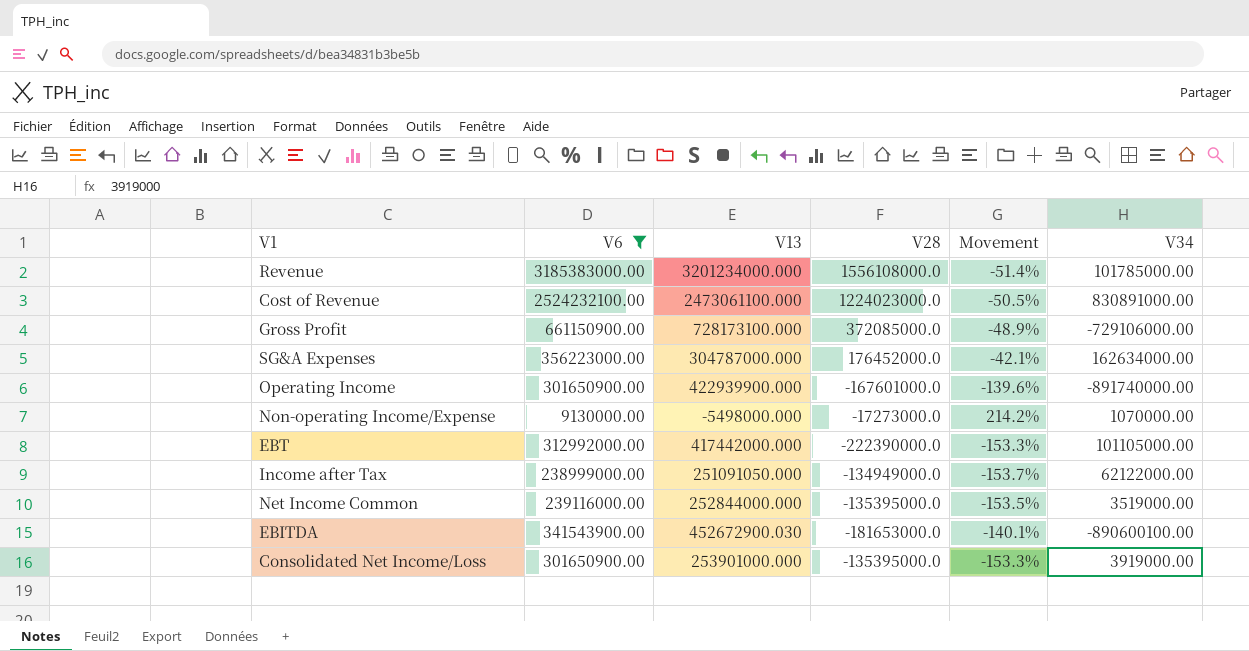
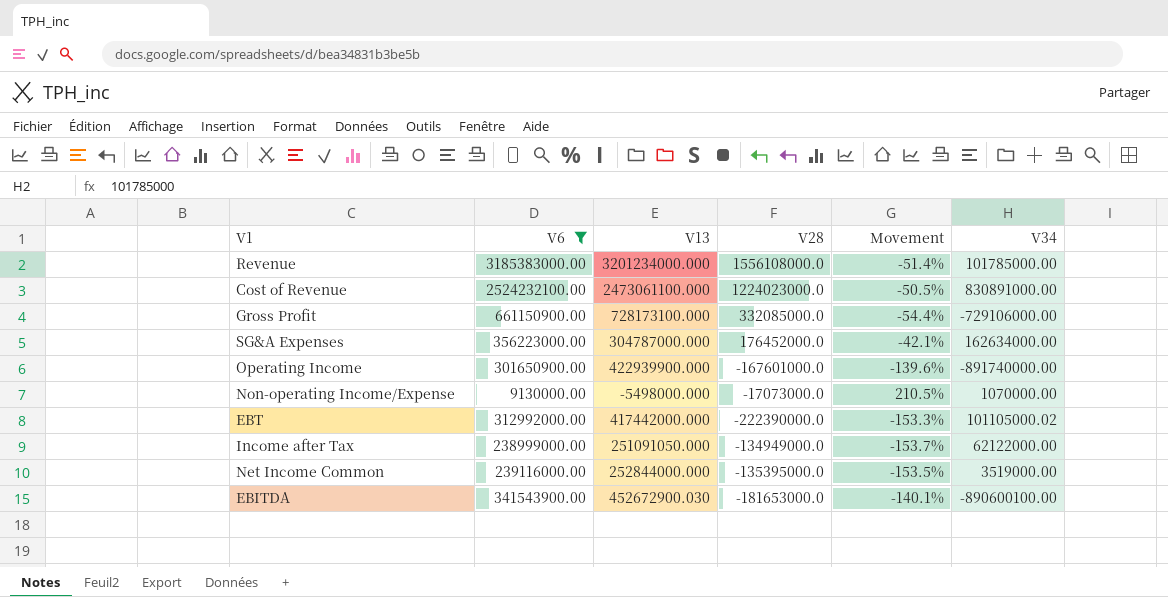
row Consolidated Net Income/Loss: 301650900.00 | 253901000.000 | -135395000.0 | -153.3% | 3919000.00 -> none
Gross Profit | V28: 372085000.0 -> 332085000.0
Gross Profit | Movement: -48.9% -> -54.4%
Non-operating Income/Expense | V28: -17273000.0 -> -17073000.0
Non-operating Income/Expense | Movement: 214.2% -> 210.5%
EBT | V34: 101105000.00 -> 101105000.02

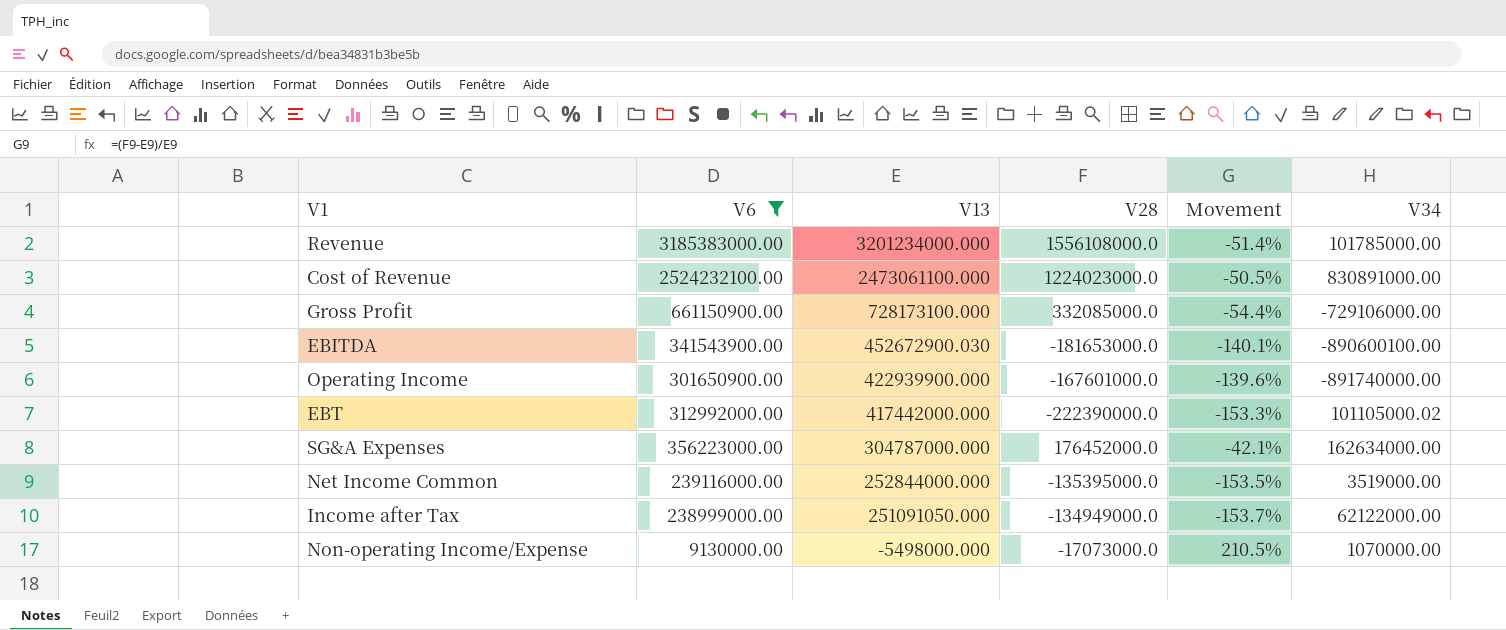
row order: none -> V13 descending

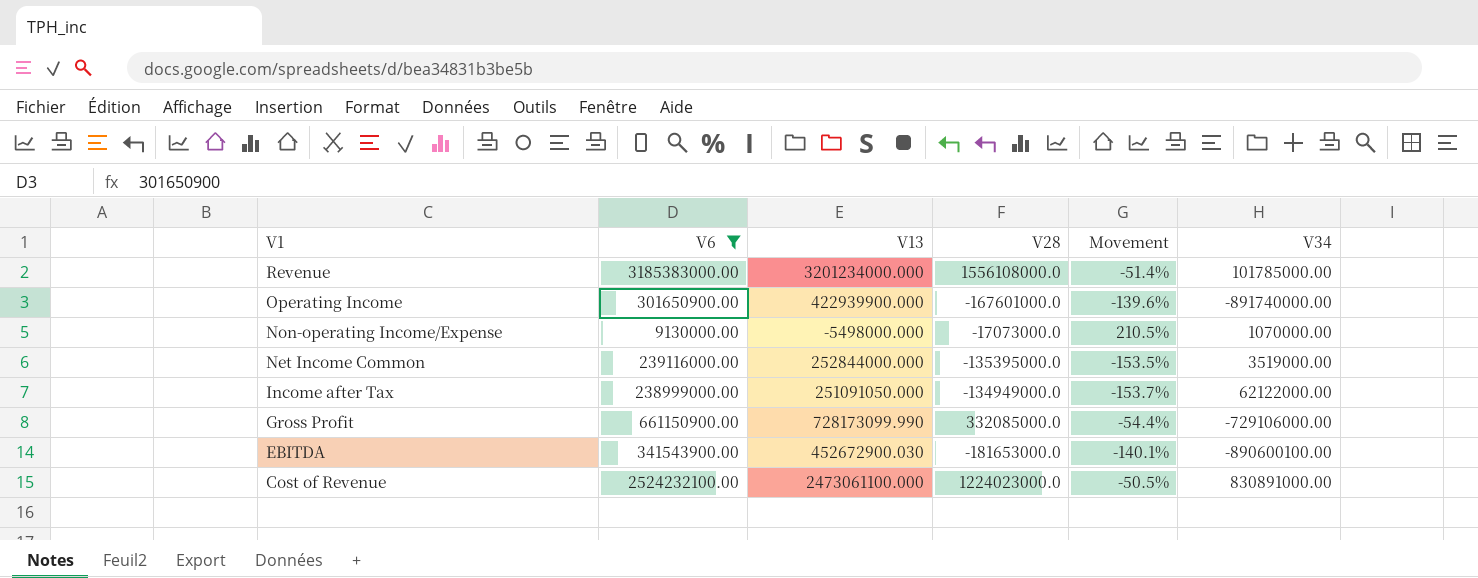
row order: V13 descending -> V1 descending
row EBT: 312992000.00 | 417442000.000 | -222390000.0 | -153.3% | 101105000.02 -> none
row SG&A Expenses: 356223000.00 | 304787000.000 | 176452000.0 | -42.1% | 162634000.00 -> none
Gross Profit | V13: 728173100.000 -> 728173099.990

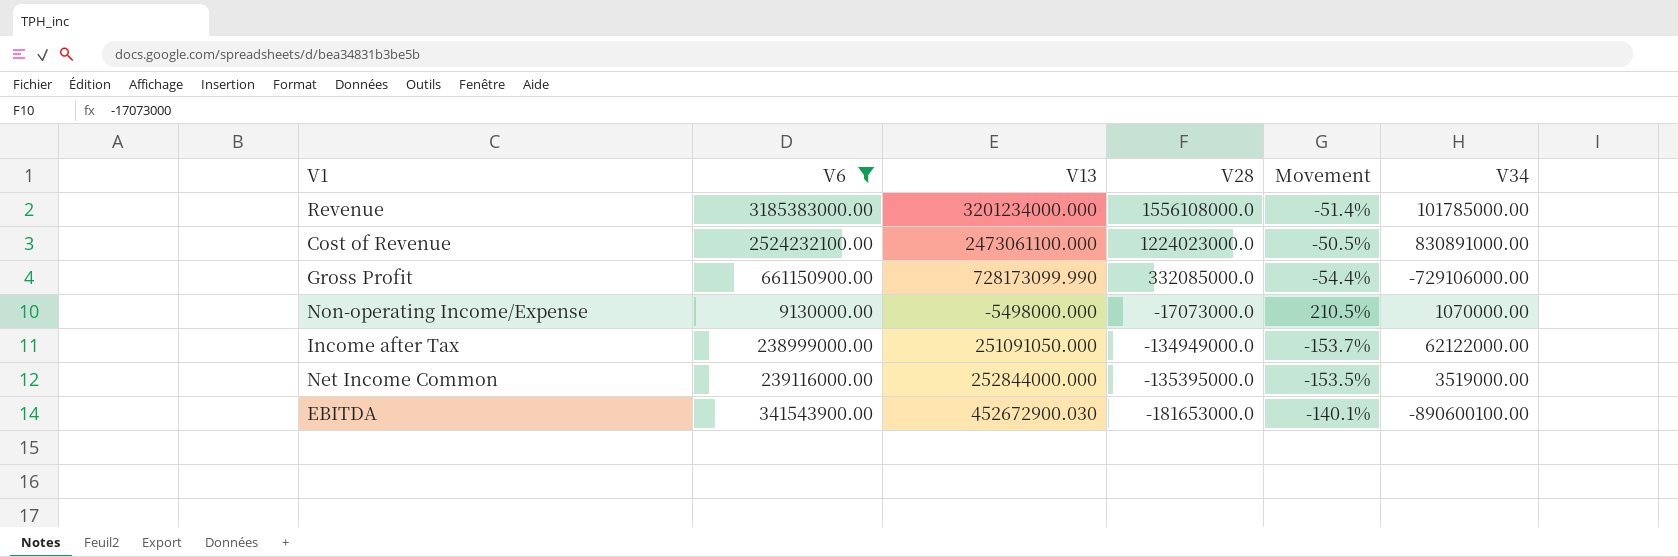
row order: V1 descending -> V28 descending
row Operating Income: 301650900.00 | 422939900.000 | -167601000.0 | -139.6% | -891740000.00 -> none

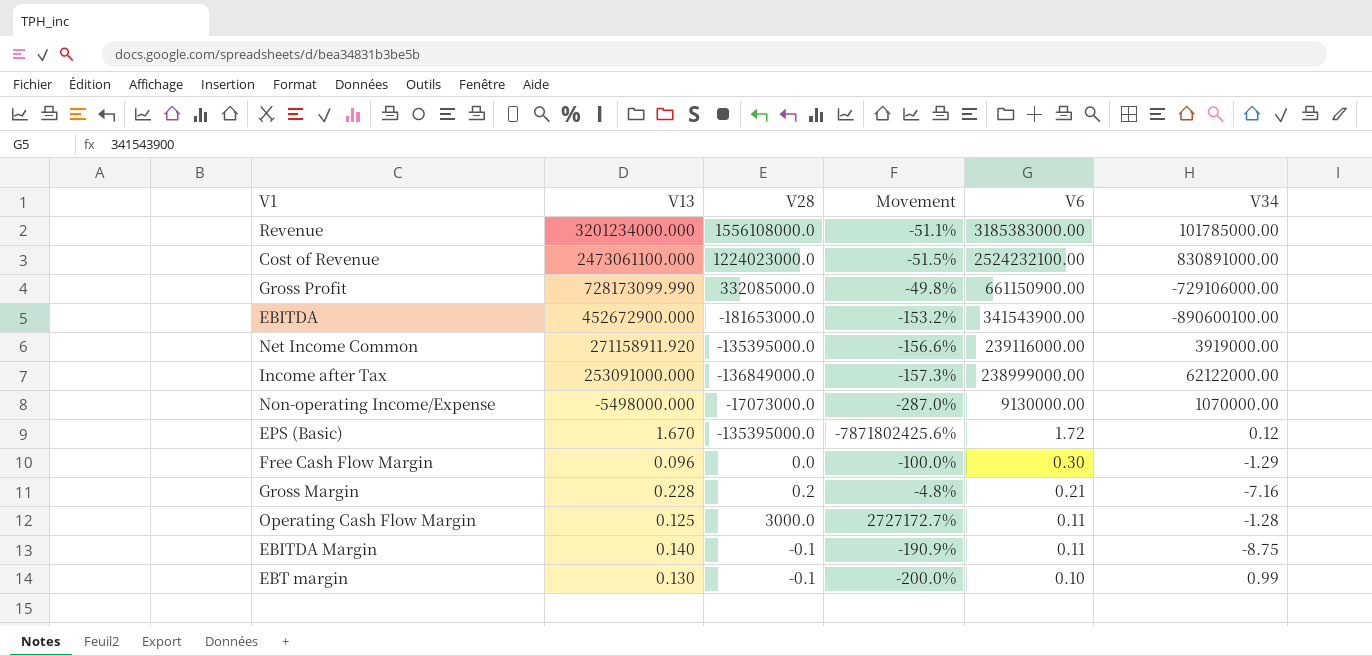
filter: V6 >= 9130000.00 -> none
row order: V28 descending -> V6 descending
column Movement | formula: ([V28] - [V13]) / [V13] -> ([V28] - [V6]) / [V6]
column V6 | position: 2 -> 5
EBITDA | V13: 452672900.030 -> 452672900.000
Net Income Common | V13: 252844000.000 -> 271158911.920
Net Income Common | V34: 3519000.00 -> 3919000.00
Income after Tax | V13: 251091050.000 -> 253091000.000
Income after Tax | V28: -134949000.0 -> -136849000.0

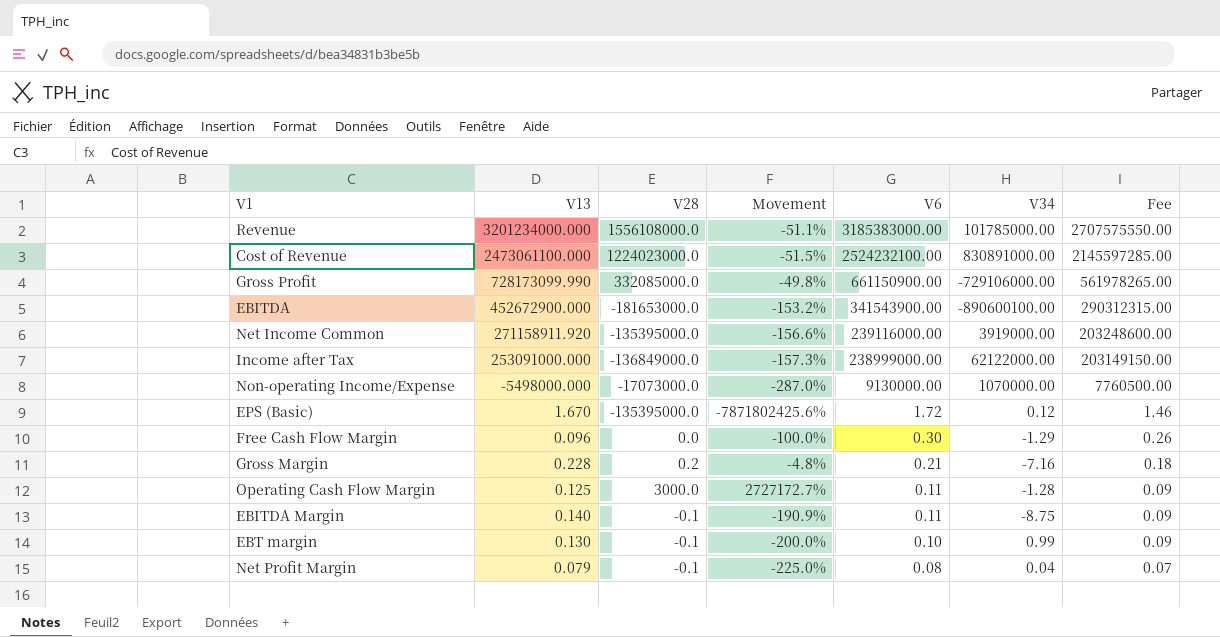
column Fee | formula: none -> [V6] * 0.85
row Net Profit Margin: none -> 0.079 | -0.1 | -225.0% | 0.08 | 0.04 | 0.07

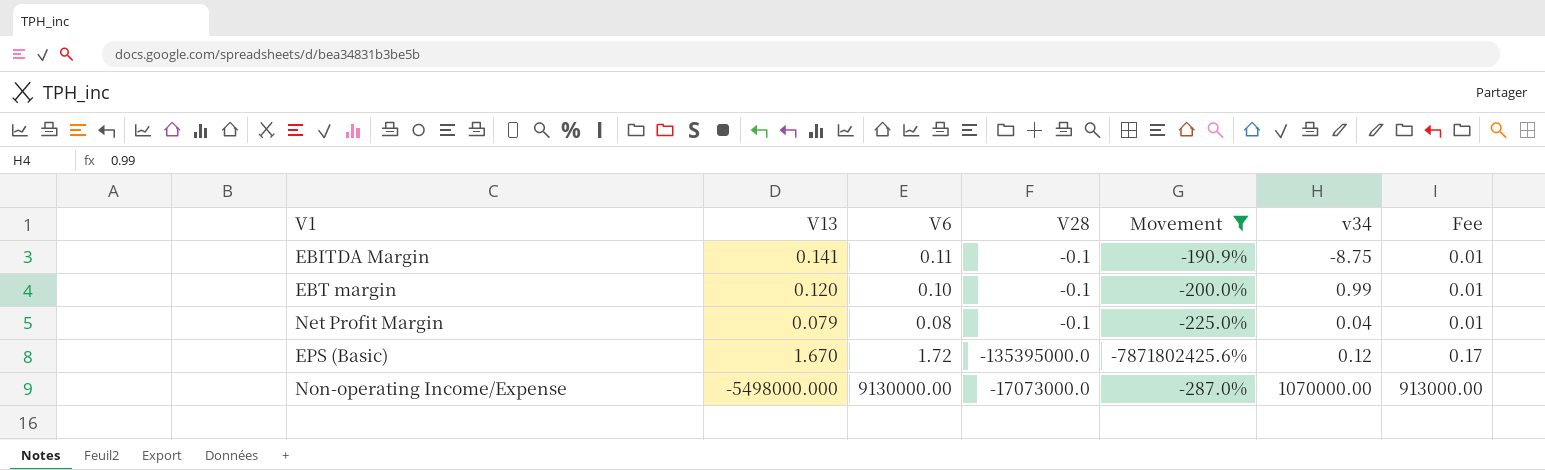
filter: none -> Movement <= -190.9%
row order: V6 descending -> Fee ascending
column V6 | position: 5 -> 3
column name: V34 -> v34
column Fee | formula: [V6] * 0.85 -> [V6] * 0.1
EBITDA Margin | V13: 0.140 -> 0.141
EBT margin | V13: 0.130 -> 0.120

